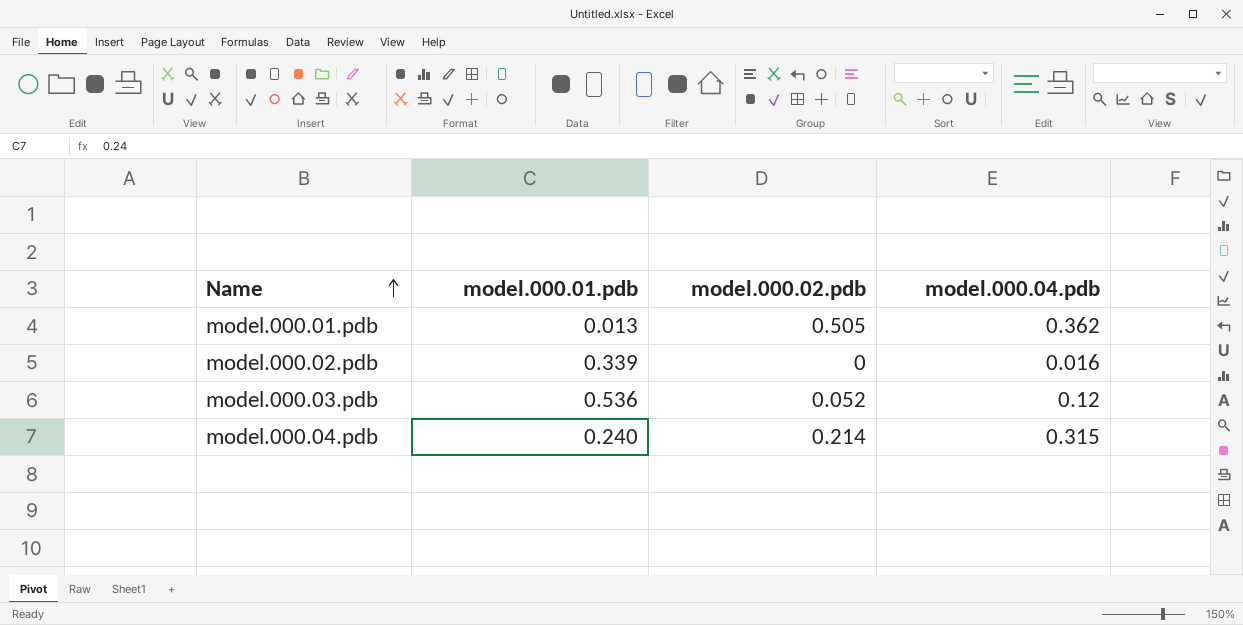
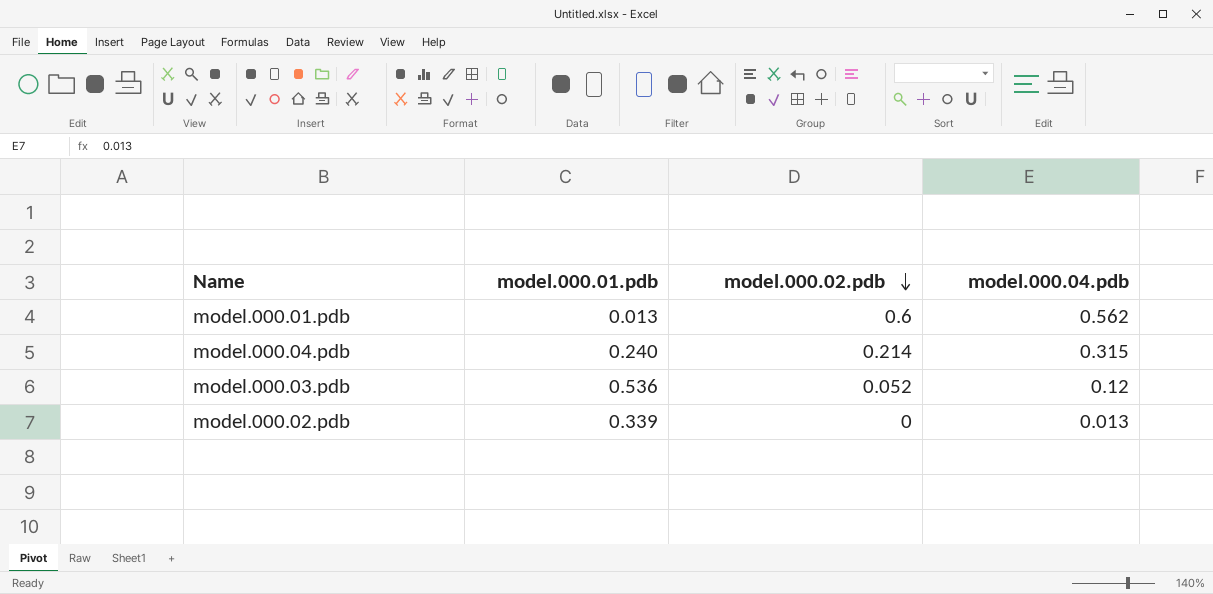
row order: Name ascending -> model.000.02.pdb descending
model.000.01.pdb | model.000.02.pdb: 0.505 -> 0.6
model.000.01.pdb | model.000.04.pdb: 0.362 -> 0.562
model.000.02.pdb | model.000.04.pdb: 0.016 -> 0.013

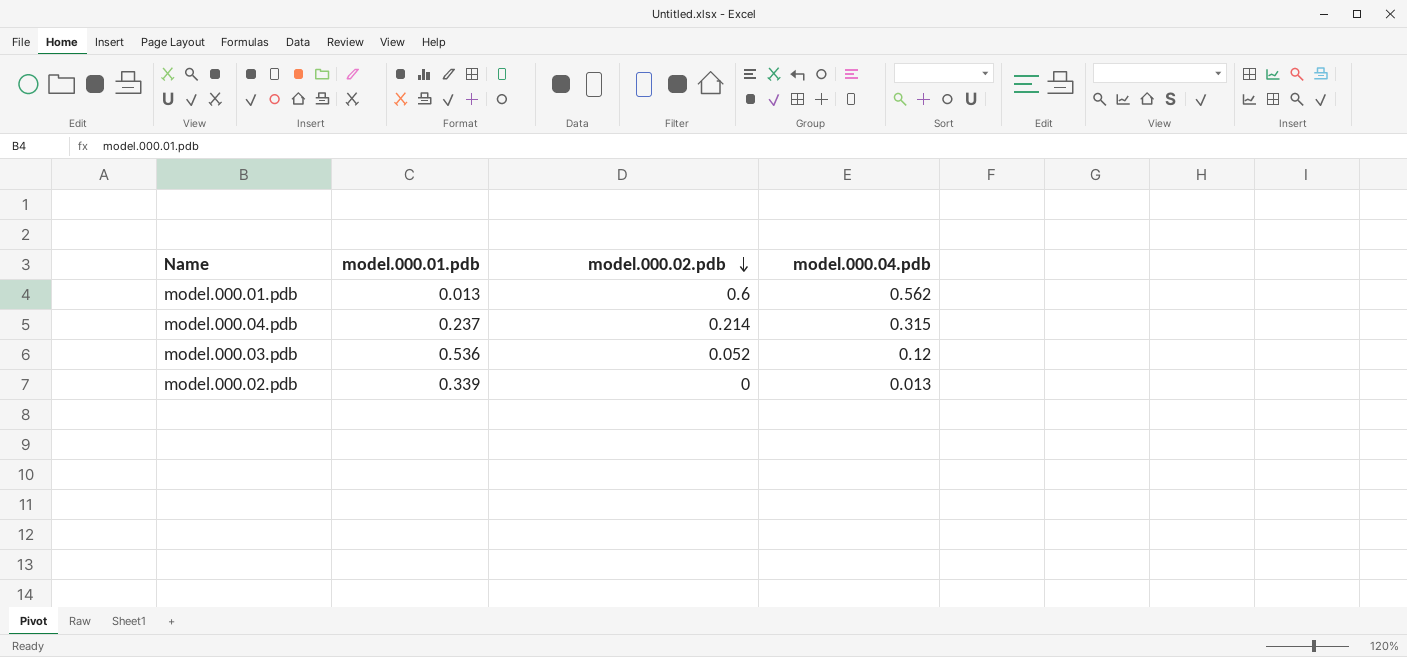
model.000.04.pdb | model.000.01.pdb: 0.240 -> 0.237

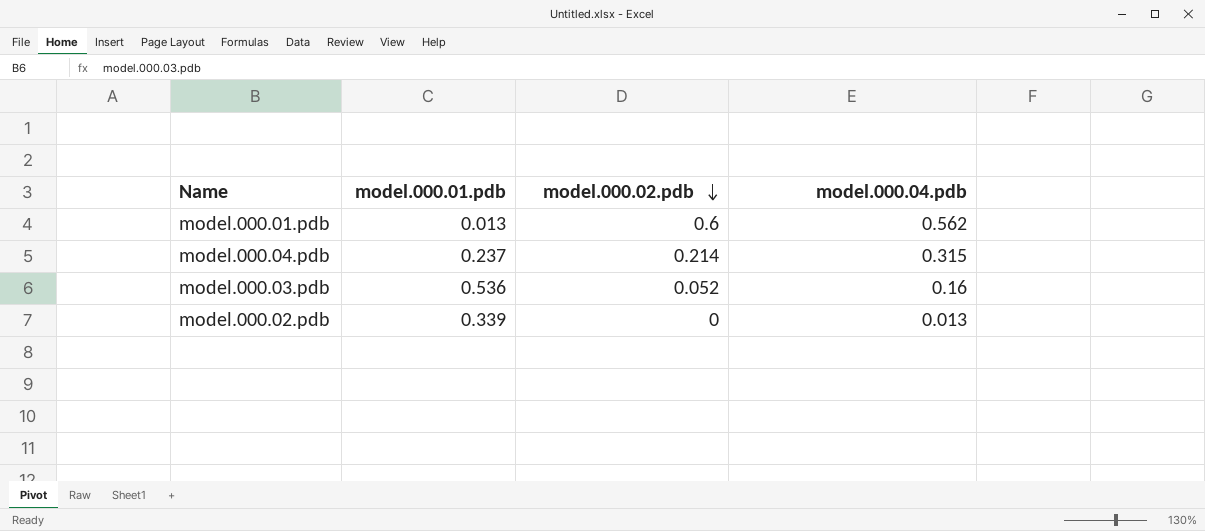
model.000.03.pdb | model.000.04.pdb: 0.12 -> 0.16

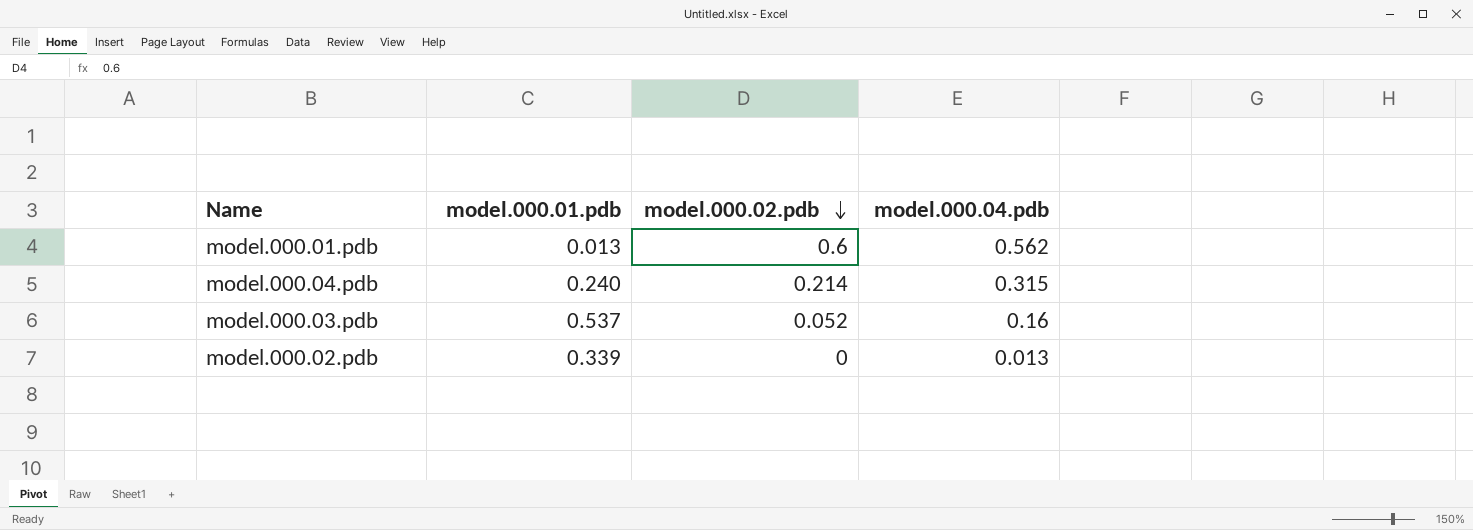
model.000.04.pdb | model.000.01.pdb: 0.237 -> 0.240
model.000.03.pdb | model.000.01.pdb: 0.536 -> 0.537

